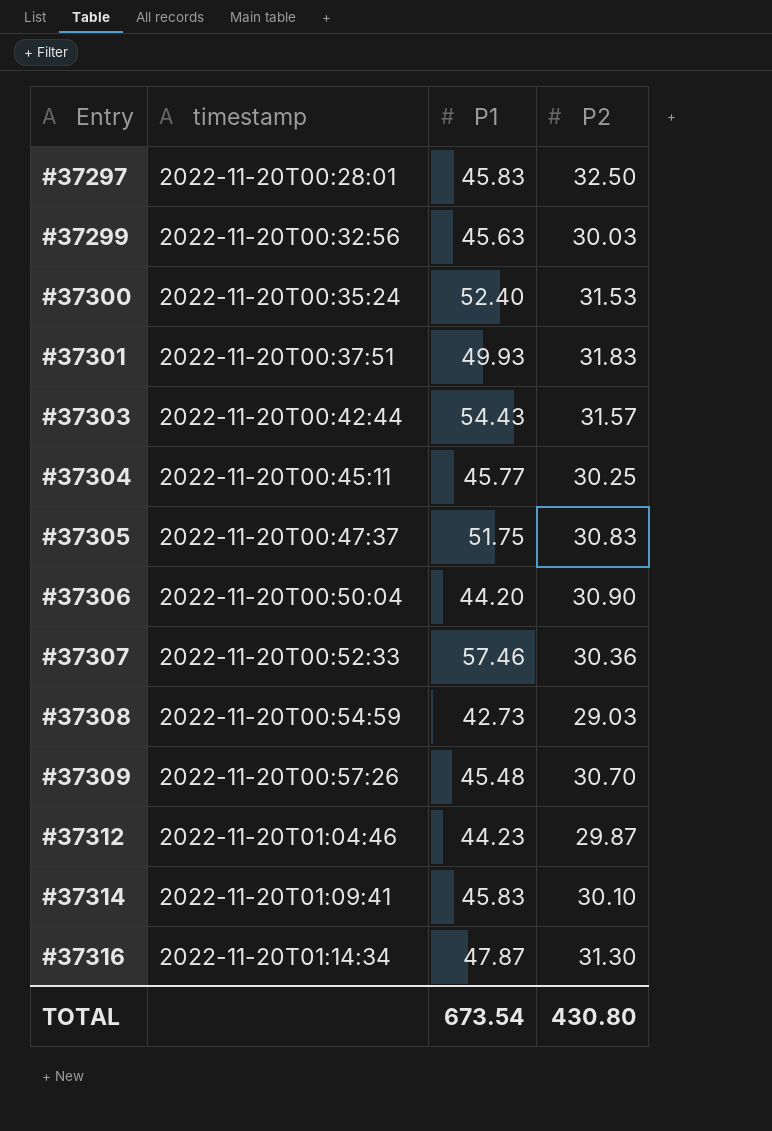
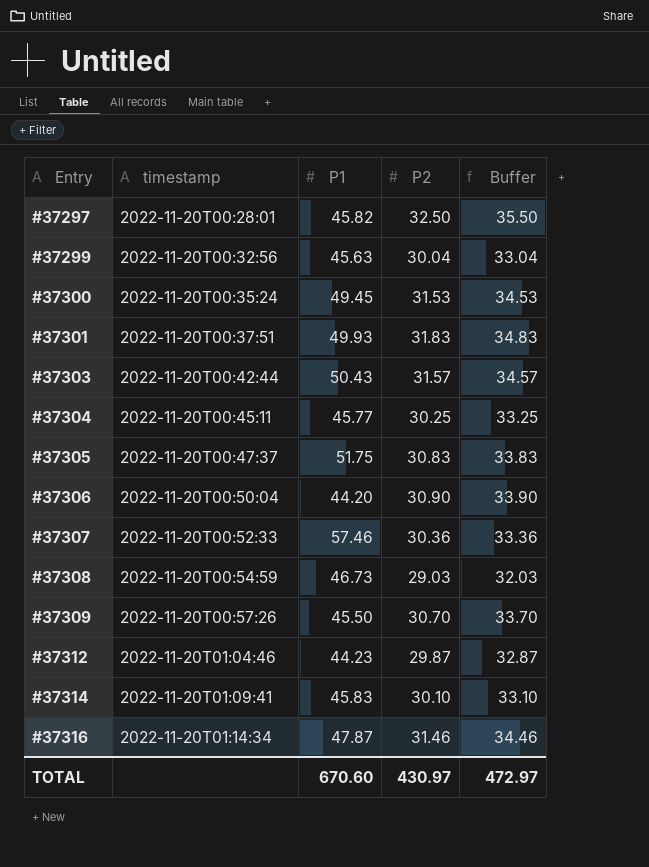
column Buffer | formula: none -> [P2] + 3
#37297 | P1: 45.83 -> 45.82
#37299 | P2: 30.03 -> 30.04
#37300 | P1: 52.40 -> 49.45
#37303 | P1: 54.43 -> 50.43
#37308 | P1: 42.73 -> 46.73
#37309 | P1: 45.48 -> 45.50
#37316 | P2: 31.30 -> 31.46
TOTAL | P1: 673.54 -> 670.60
TOTAL | P2: 430.80 -> 430.97

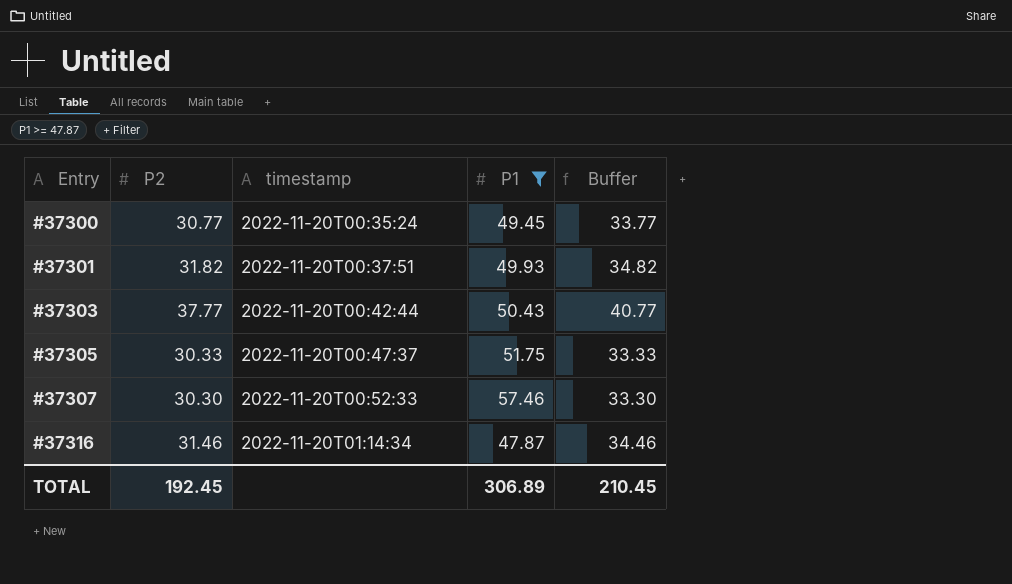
filter: none -> P1 >= 47.87
column P2 | position: 4 -> 2
#37300 | P2: 31.53 -> 30.77
#37300 | Buffer: 34.53 -> 33.77
#37301 | P2: 31.83 -> 31.82
#37301 | Buffer: 34.83 -> 34.82
#37303 | P2: 31.57 -> 37.77
#37303 | Buffer: 34.57 -> 40.77
#37305 | P2: 30.83 -> 30.33
#37305 | Buffer: 33.83 -> 33.33
#37307 | P2: 30.36 -> 30.30
#37307 | Buffer: 33.36 -> 33.30
TOTAL | P2: 430.97 -> 192.45
TOTAL | P1: 670.60 -> 306.89
TOTAL | Buffer: 472.97 -> 210.45

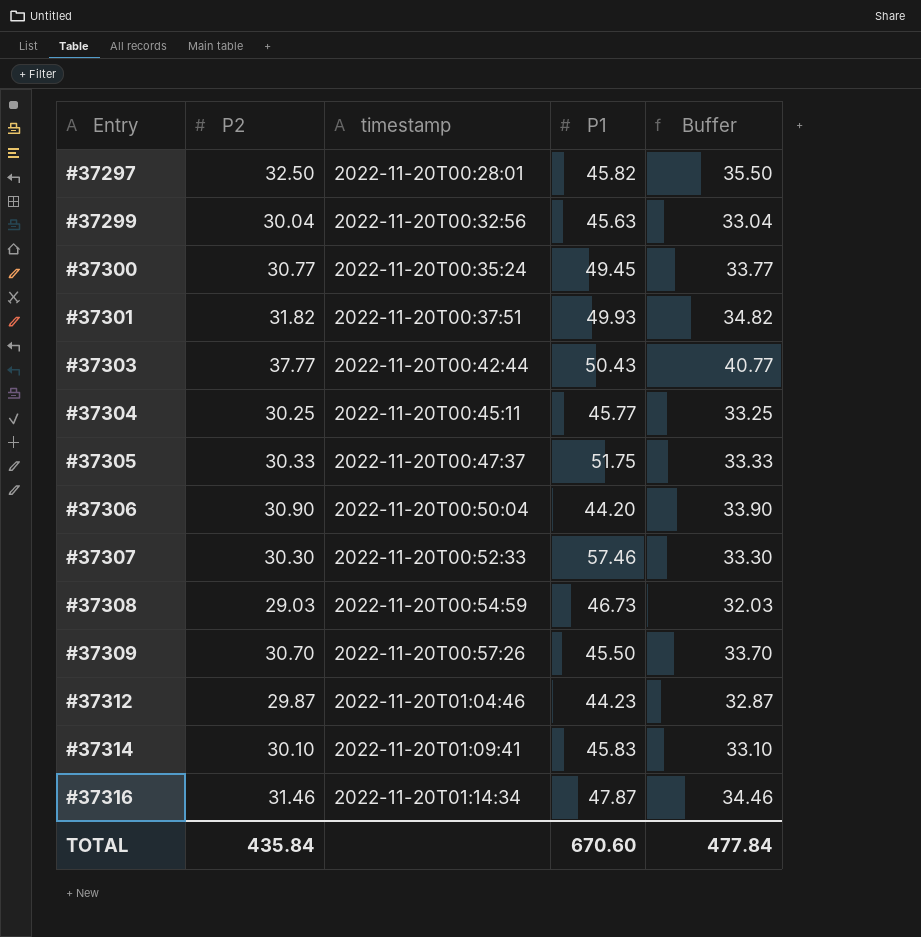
filter: P1 >= 47.87 -> none
TOTAL | P2: 192.45 -> 435.84
TOTAL | P1: 306.89 -> 670.60
TOTAL | Buffer: 210.45 -> 477.84

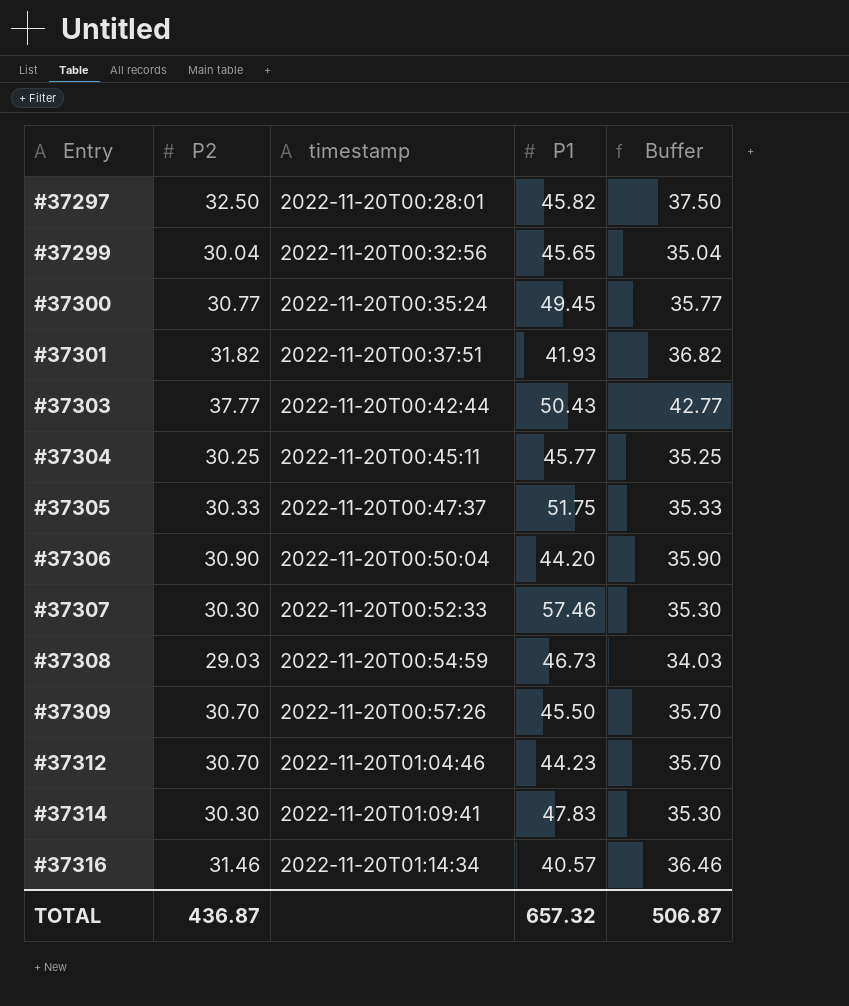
column Buffer | formula: [P2] + 3 -> [P2] + 5
#37299 | P1: 45.63 -> 45.65
#37301 | P1: 49.93 -> 41.93
#37312 | P2: 29.87 -> 30.70
#37314 | P2: 30.10 -> 30.30
#37314 | P1: 45.83 -> 47.83
#37316 | P1: 47.87 -> 40.57
TOTAL | P2: 435.84 -> 436.87
TOTAL | P1: 670.60 -> 657.32
TOTAL | Buffer: 477.84 -> 506.87

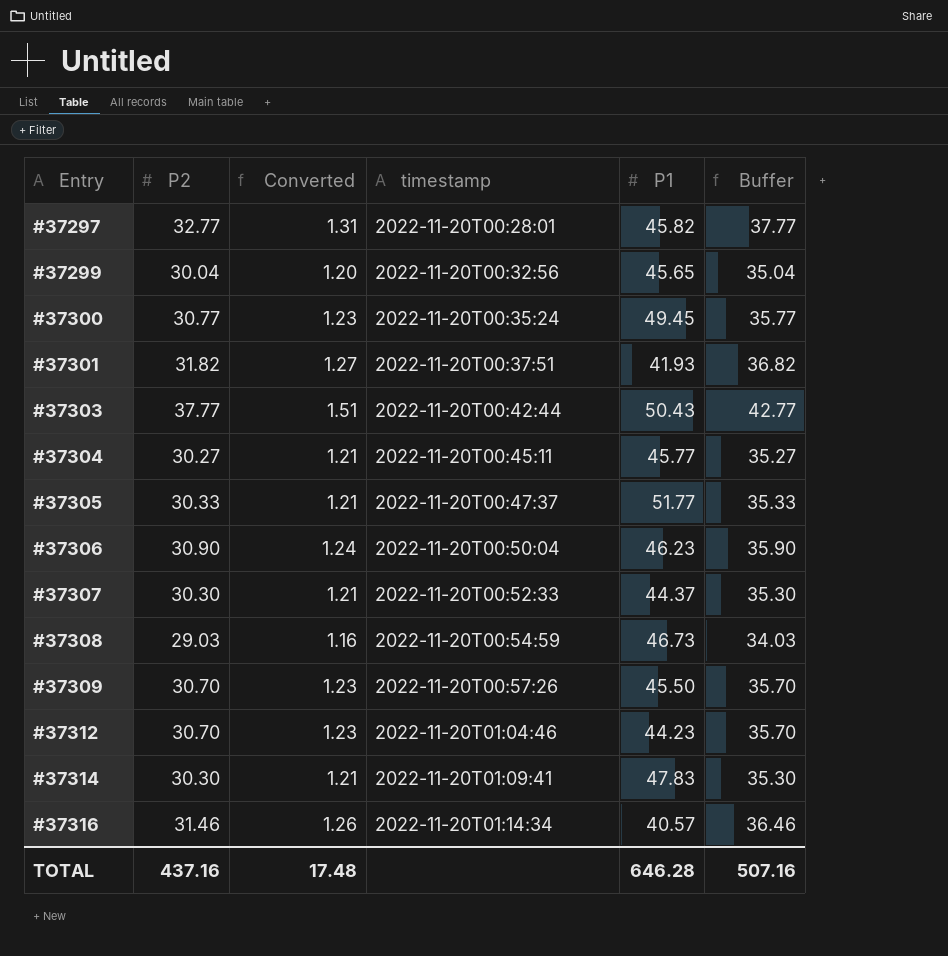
column Converted | formula: none -> [P2] * 0.04
#37297 | P2: 32.50 -> 32.77
#37297 | Buffer: 37.50 -> 37.77
#37304 | P2: 30.25 -> 30.27
#37304 | Buffer: 35.25 -> 35.27
#37305 | P1: 51.75 -> 51.77
#37306 | P1: 44.20 -> 46.23
#37307 | P1: 57.46 -> 44.37
TOTAL | P2: 436.87 -> 437.16
TOTAL | P1: 657.32 -> 646.28
TOTAL | Buffer: 506.87 -> 507.16

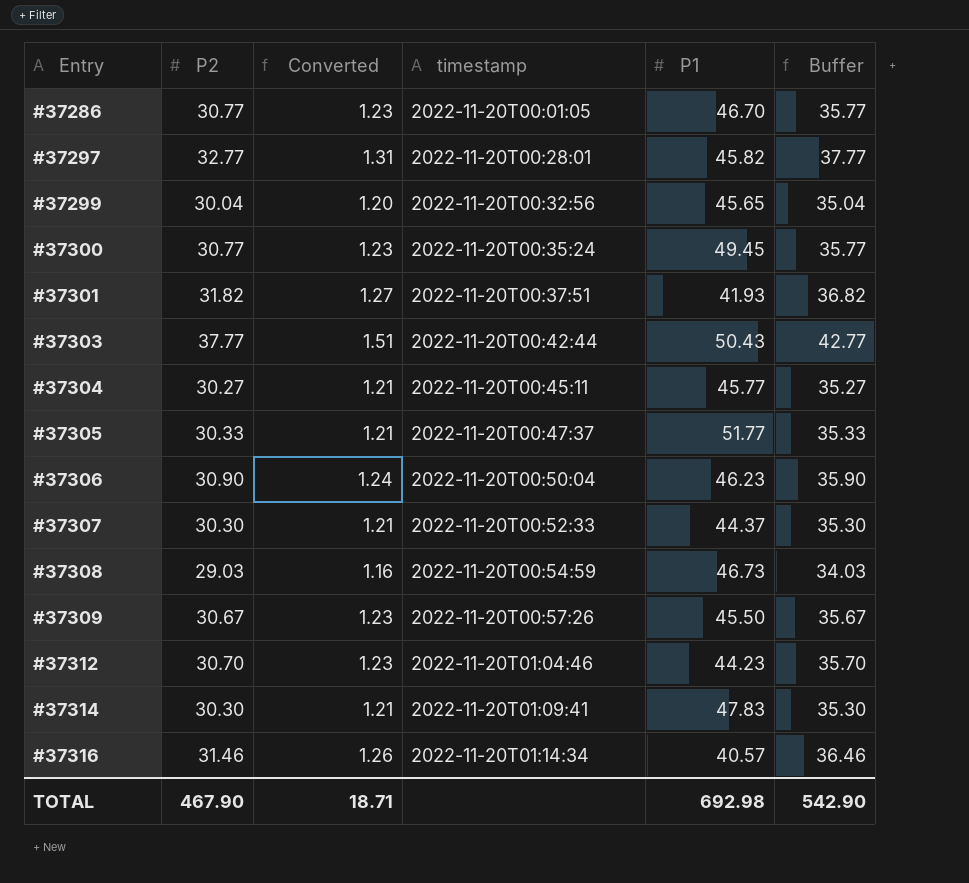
row #37286: none -> 30.77 | 1.23 | 2022-11-20T00:01:05 | 46.70 | 35.77
#37309 | P2: 30.70 -> 30.67
#37309 | Buffer: 35.70 -> 35.67
TOTAL | P2: 437.16 -> 467.90
TOTAL | Converted: 17.48 -> 18.71
TOTAL | P1: 646.28 -> 692.98
TOTAL | Buffer: 507.16 -> 542.90

